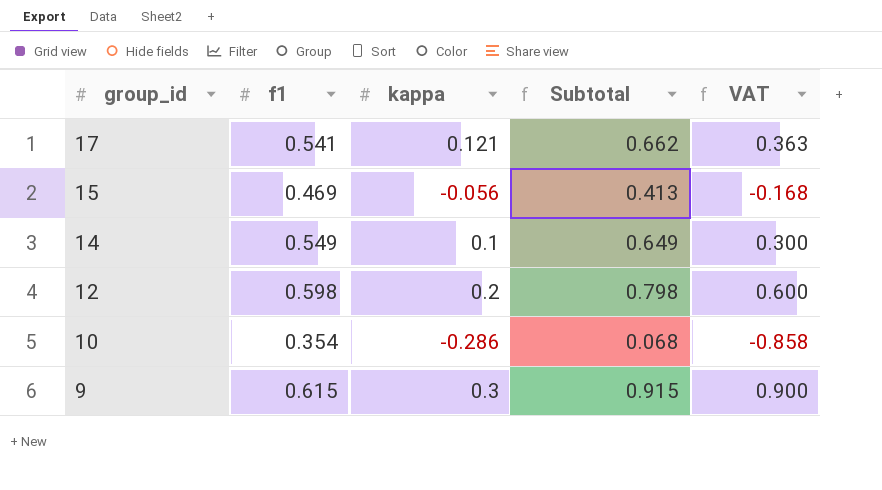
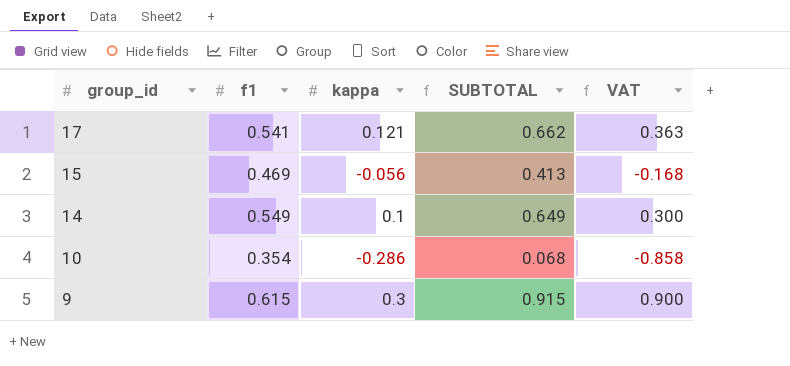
column name: Subtotal -> SUBTOTAL
row 12: 0.598 | 0.2 | 0.798 | 0.600 -> none

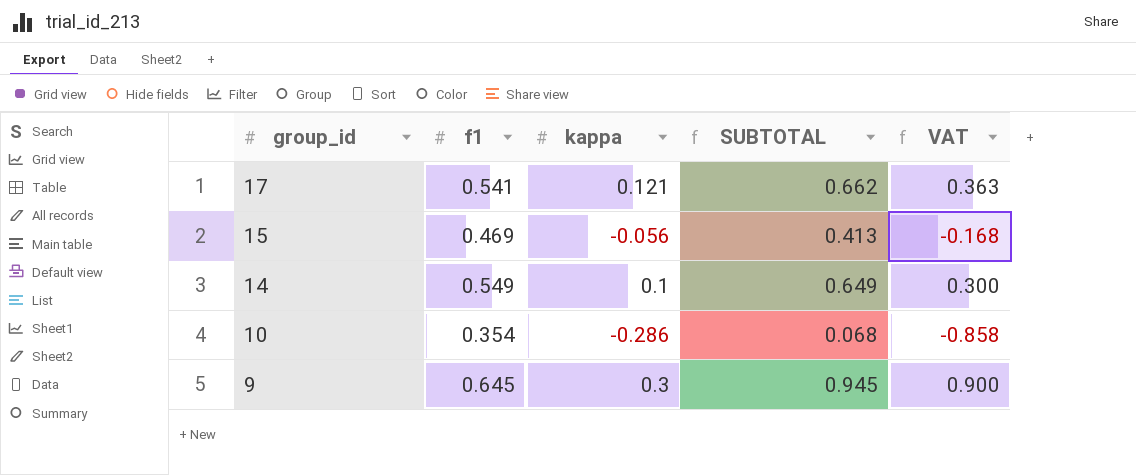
9 | f1: 0.615 -> 0.645
9 | SUBTOTAL: 0.915 -> 0.945

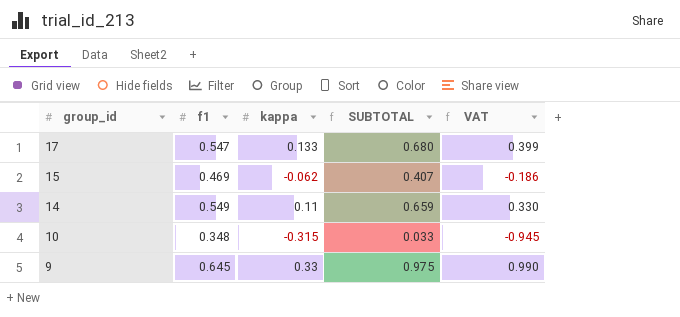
17 | f1: 0.541 -> 0.547
17 | kappa: 0.121 -> 0.133
17 | SUBTOTAL: 0.662 -> 0.680
17 | VAT: 0.363 -> 0.399
15 | kappa: -0.056 -> -0.062
15 | SUBTOTAL: 0.413 -> 0.407
15 | VAT: -0.168 -> -0.186
14 | kappa: 0.1 -> 0.11
14 | SUBTOTAL: 0.649 -> 0.659
14 | VAT: 0.300 -> 0.330
10 | f1: 0.354 -> 0.348
10 | kappa: -0.286 -> -0.315
10 | SUBTOTAL: 0.068 -> 0.033
10 | VAT: -0.858 -> -0.945
9 | kappa: 0.3 -> 0.33
9 | SUBTOTAL: 0.945 -> 0.975
9 | VAT: 0.900 -> 0.990

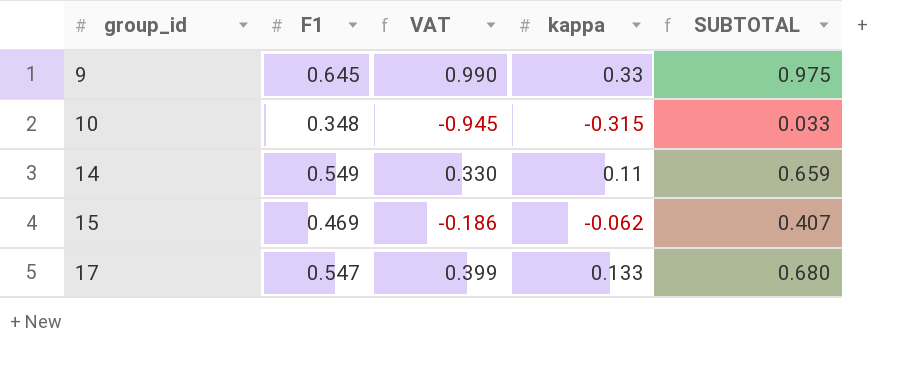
row order: group_id descending -> group_id ascending
column name: f1 -> F1
column VAT | position: 5 -> 3

